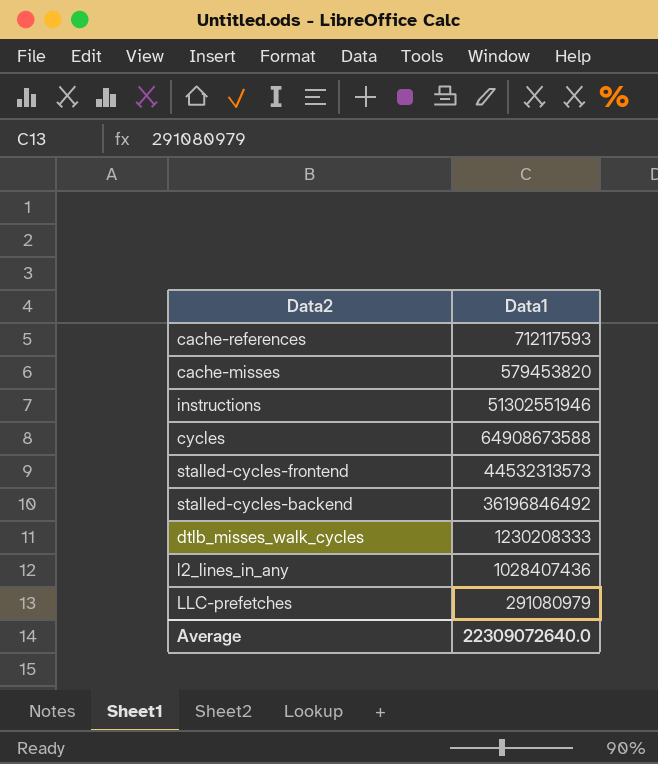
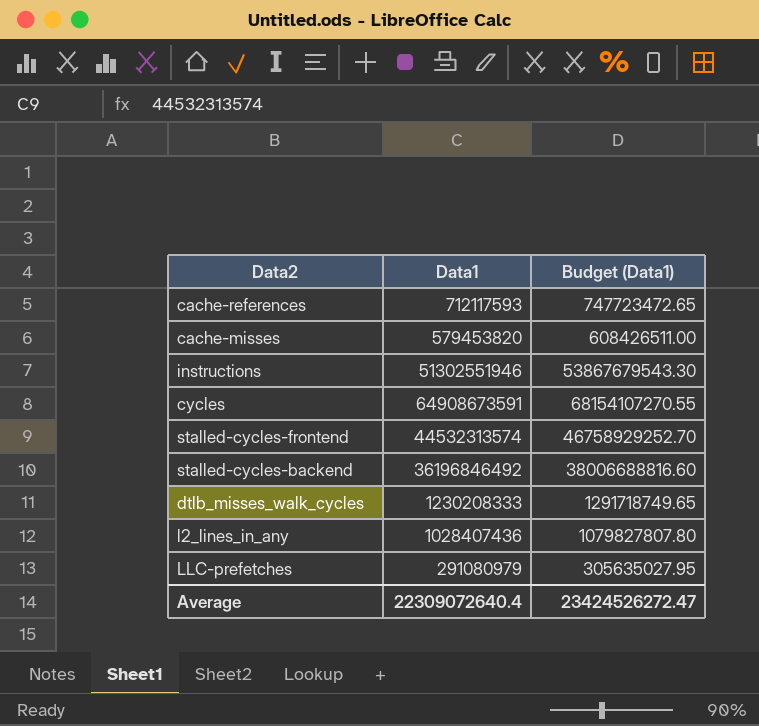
column Budget (Data1) | formula: none -> [Data1] * 1.05
cycles | Data1: 64908673588 -> 64908673591
stalled-cycles-frontend | Data1: 44532313573 -> 44532313574
Average | Data1: 22309072640.0 -> 22309072640.4

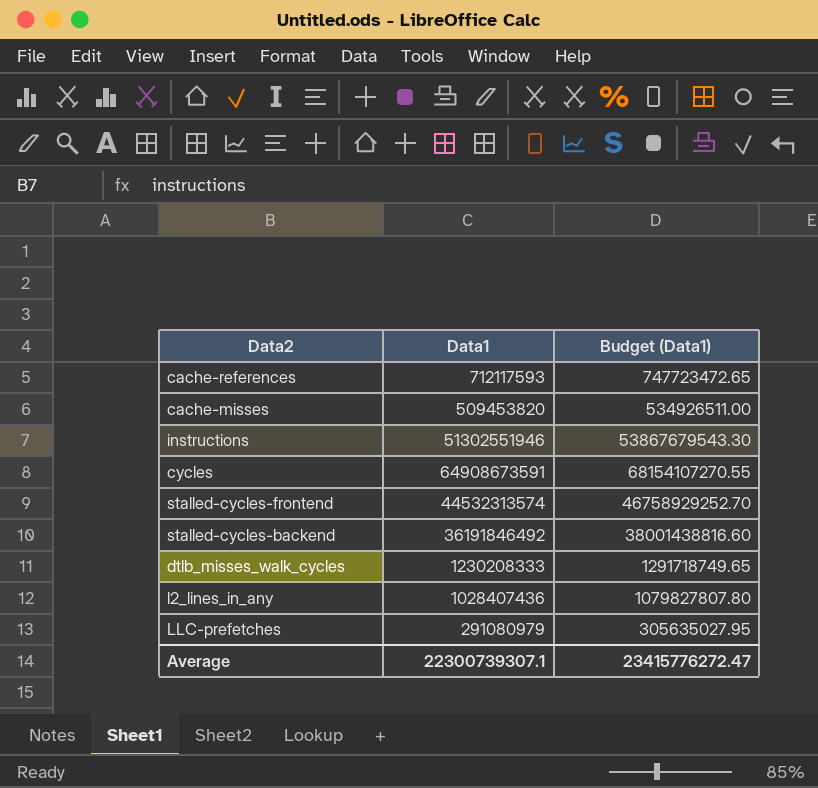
cache-misses | Data1: 579453820 -> 509453820
cache-misses | Budget (Data1): 608426511.00 -> 534926511.00
stalled-cycles-backend | Data1: 36196846492 -> 36191846492
stalled-cycles-backend | Budget (Data1): 38006688816.60 -> 38001438816.60
Average | Data1: 22309072640.4 -> 22300739307.1
Average | Budget (Data1): 23424526272.47 -> 23415776272.47

